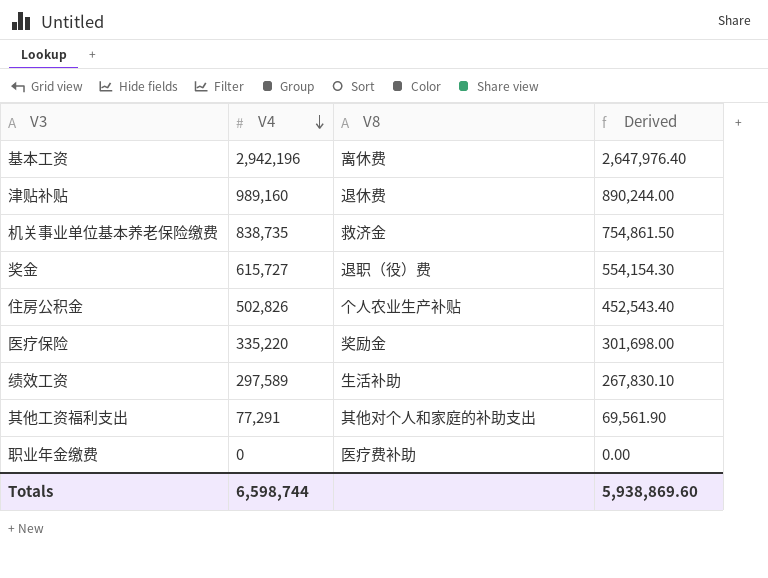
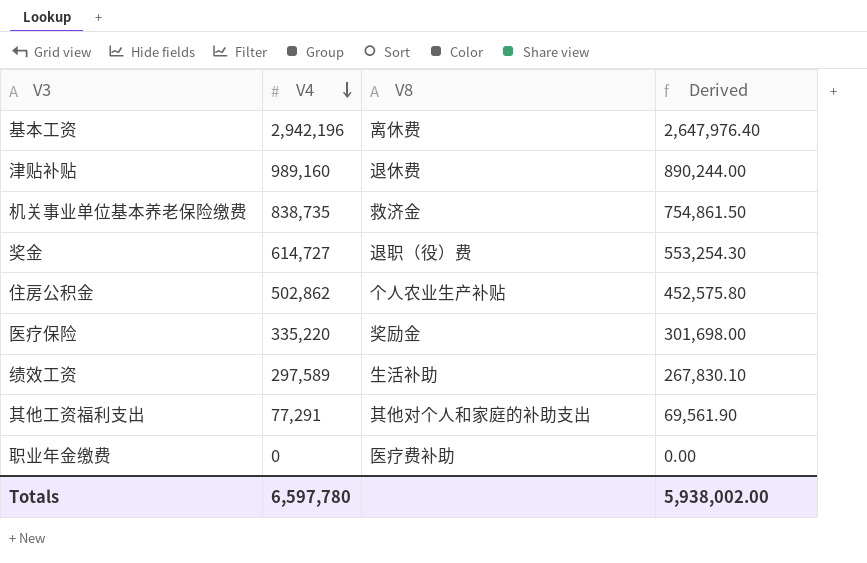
奖金 | V4: 615,727 -> 614,727
奖金 | Derived: 554,154.30 -> 553,254.30
住房公积金 | V4: 502,826 -> 502,862
住房公积金 | Derived: 452,543.40 -> 452,575.80
Totals | V4: 6,598,744 -> 6,597,780
Totals | Derived: 5,938,869.60 -> 5,938,002.00

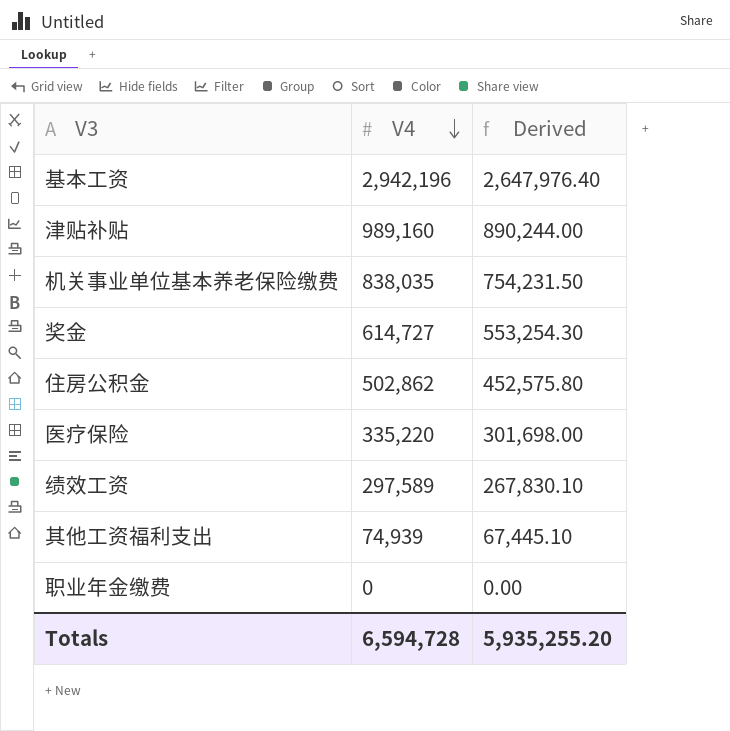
column V8 | position: 3 -> none
机关事业单位基本养老保险缴费 | V4: 838,735 -> 838,035
机关事业单位基本养老保险缴费 | Derived: 754,861.50 -> 754,231.50
其他工资福利支出 | V4: 77,291 -> 74,939
其他工资福利支出 | Derived: 69,561.90 -> 67,445.10
Totals | V4: 6,597,780 -> 6,594,728
Totals | Derived: 5,938,002.00 -> 5,935,255.20

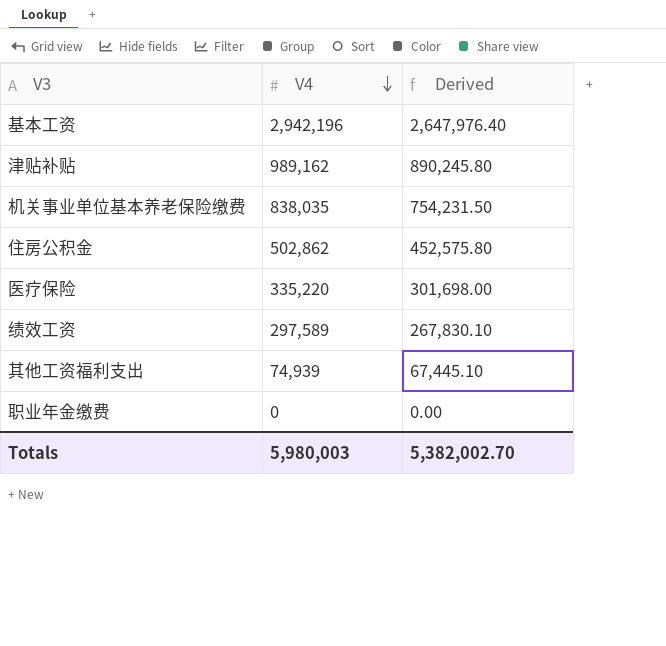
row 奖金: 614,727 | 553,254.30 -> none
津贴补贴 | V4: 989,160 -> 989,162
津贴补贴 | Derived: 890,244.00 -> 890,245.80
Totals | V4: 6,594,728 -> 5,980,003
Totals | Derived: 5,935,255.20 -> 5,382,002.70

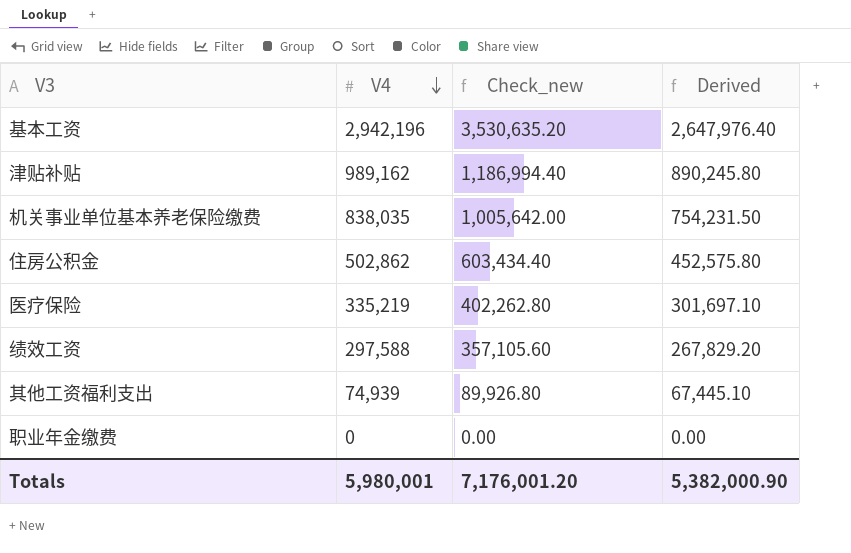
column Check_new | formula: none -> [V4] * 1.2
医疗保险 | V4: 335,220 -> 335,219
医疗保险 | Derived: 301,698.00 -> 301,697.10
绩效工资 | V4: 297,589 -> 297,588
绩效工资 | Derived: 267,830.10 -> 267,829.20
Totals | V4: 5,980,003 -> 5,980,001
Totals | Derived: 5,382,002.70 -> 5,382,000.90

